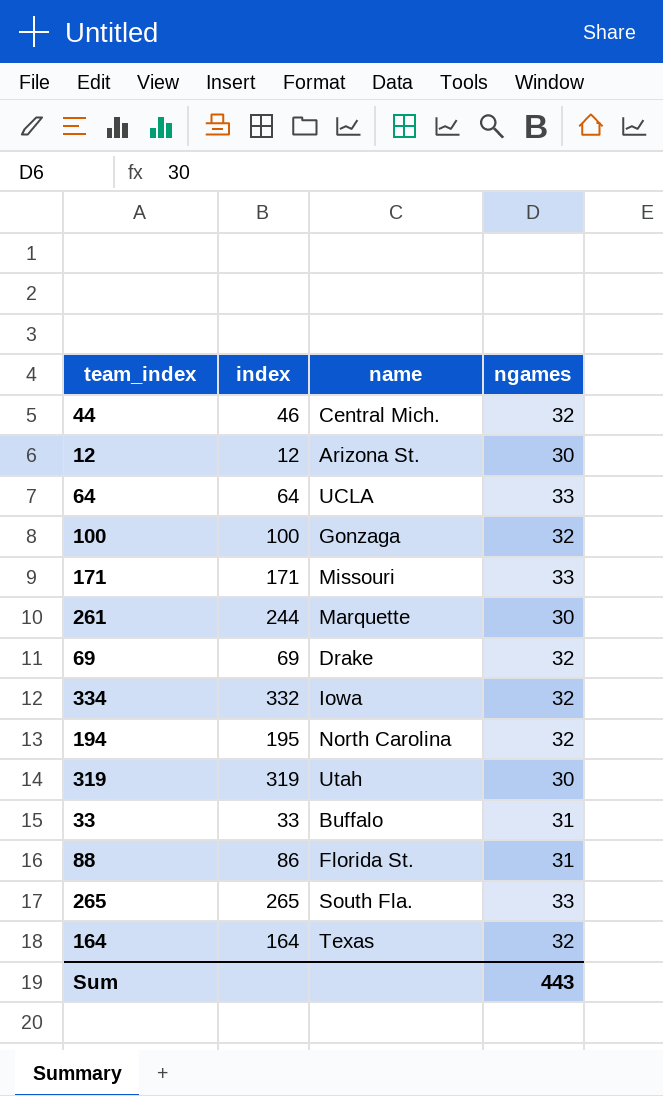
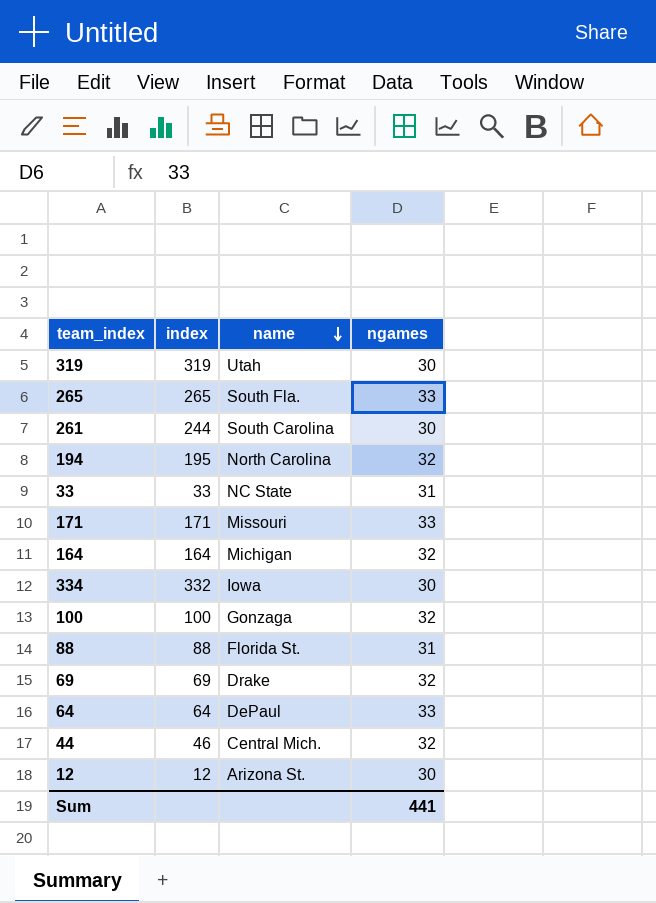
row order: none -> name descending
261 | name: Marquette -> South Carolina
33 | name: Buffalo -> NC State
164 | name: Texas -> Michigan
334 | ngames: 32 -> 30
88 | index: 86 -> 88
64 | name: UCLA -> DePaul
Sum | ngames: 443 -> 441

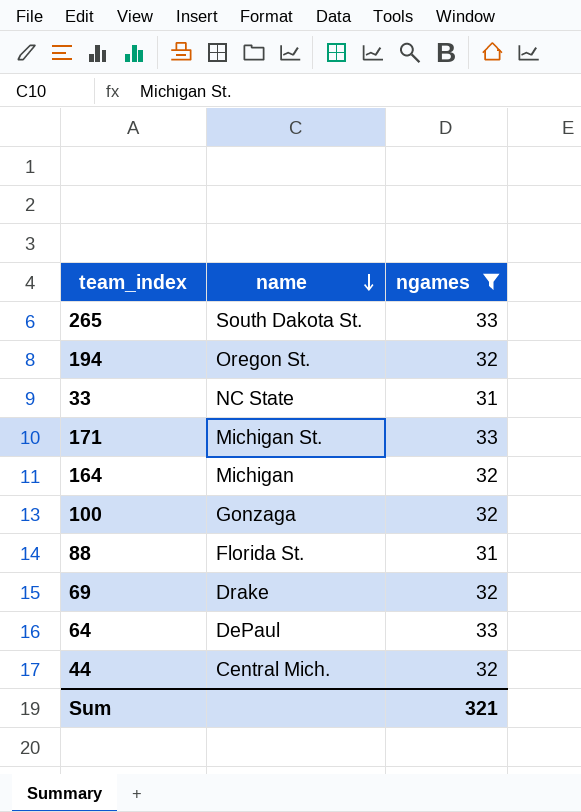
filter: none -> ngames != 30
column index | position: 2 -> none
265 | name: South Fla. -> South Dakota St.
194 | name: North Carolina -> Oregon St.
171 | name: Missouri -> Michigan St.
Sum | ngames: 441 -> 321

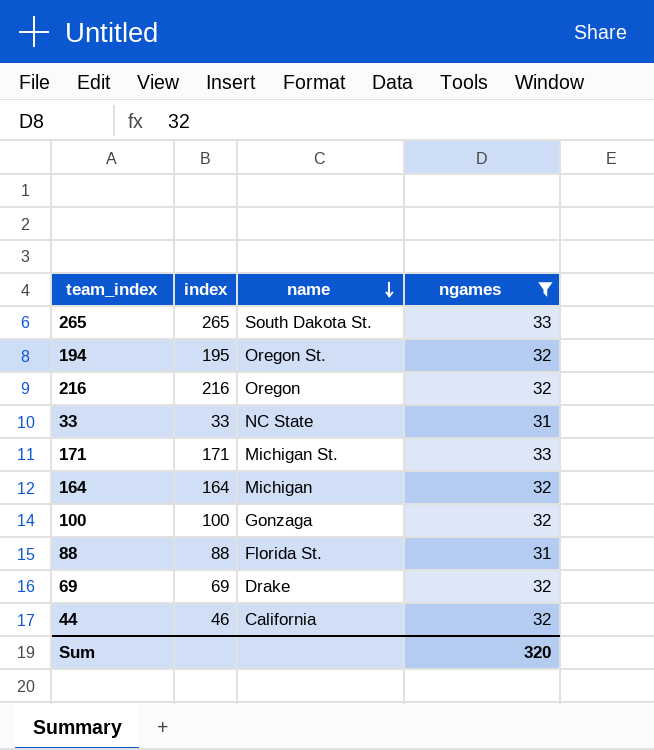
column index | position: none -> 2
row 64: DePaul | 33 -> none
row 216: none -> 216 | Oregon | 32
44 | name: Central Mich. -> California
Sum | ngames: 321 -> 320

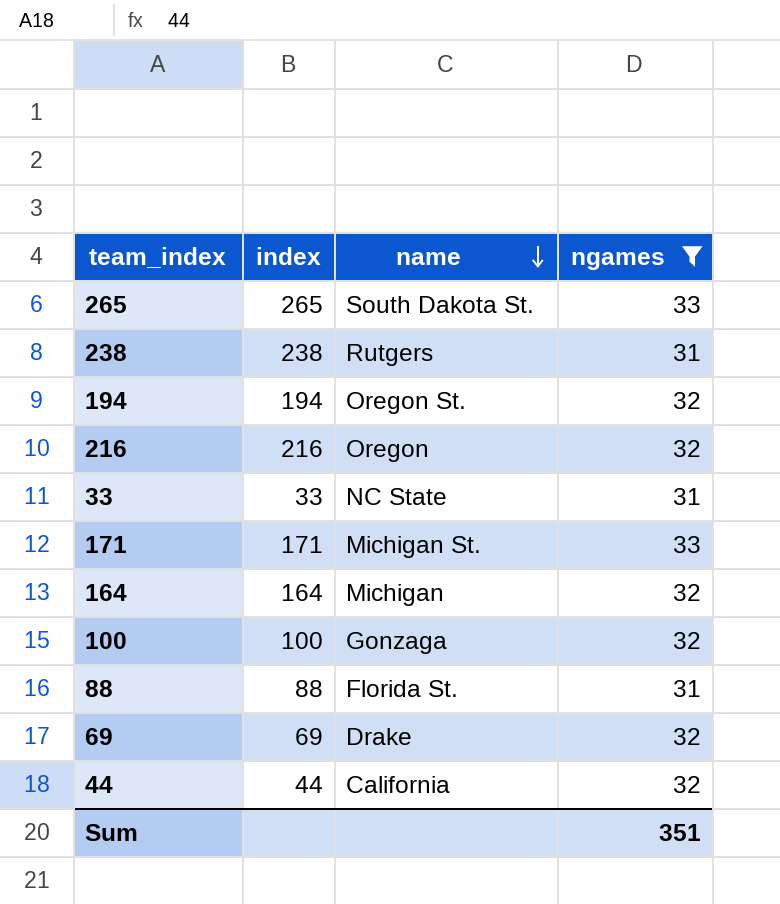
row 238: none -> 238 | Rutgers | 31
194 | index: 195 -> 194
44 | index: 46 -> 44
Sum | ngames: 320 -> 351

